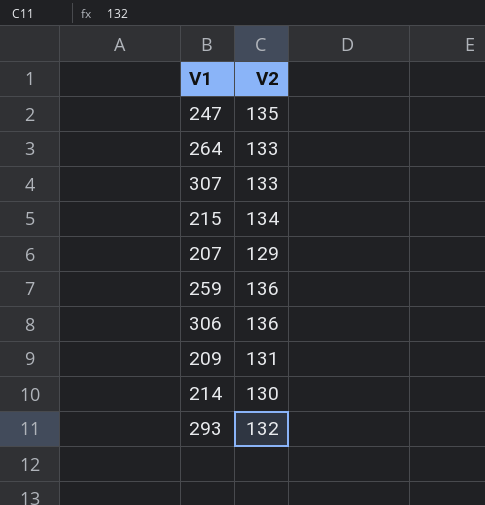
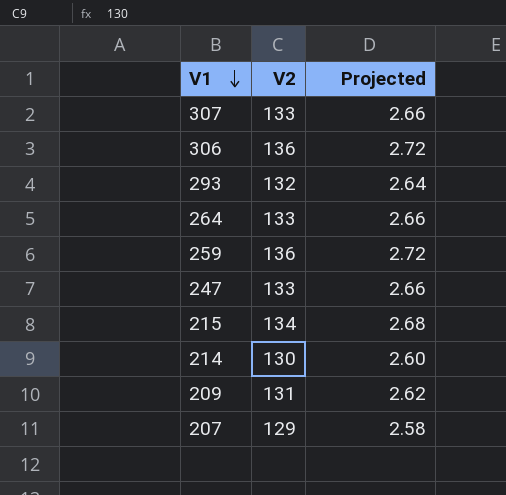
row order: none -> V1 descending
column Projected | formula: none -> [V2] * 0.02
247 | V2: 135 -> 133

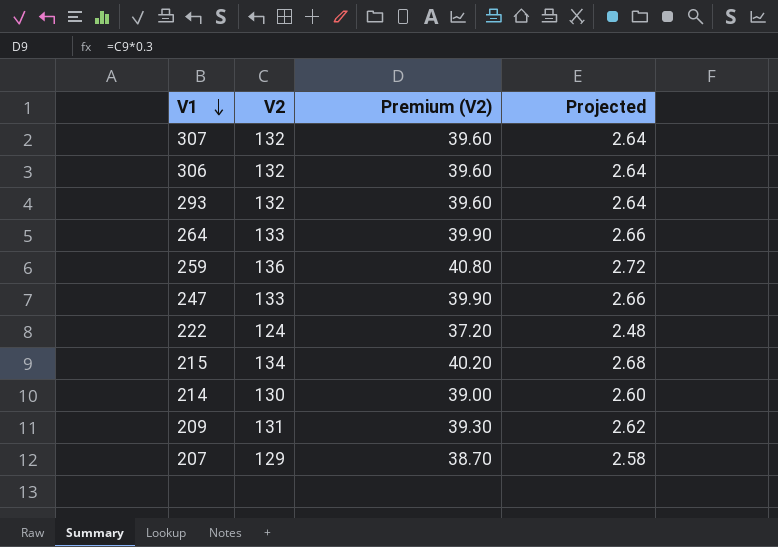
column Premium (V2) | formula: none -> [V2] * 0.3
307 | V2: 133 -> 132
307 | Projected: 2.66 -> 2.64
306 | V2: 136 -> 132
306 | Projected: 2.72 -> 2.64
row 222: none -> 124 | 37.20 | 2.48

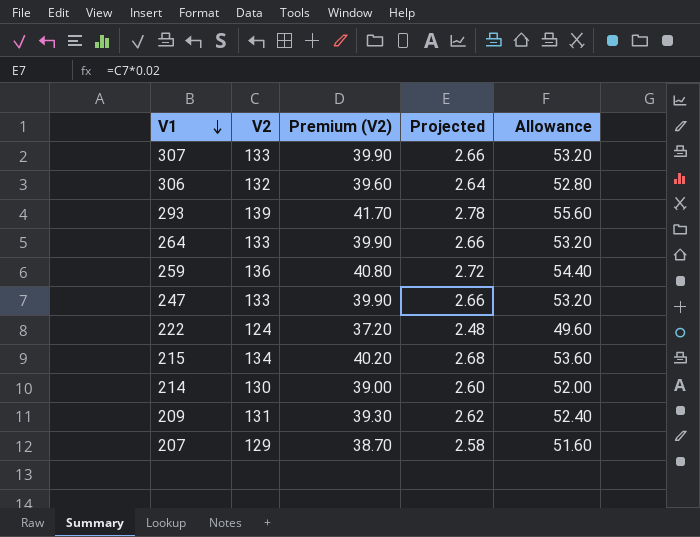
column Allowance | formula: none -> [V2] * 0.4
307 | V2: 132 -> 133
307 | Premium (V2): 39.60 -> 39.90
307 | Projected: 2.64 -> 2.66
293 | V2: 132 -> 139
293 | Premium (V2): 39.60 -> 41.70
293 | Projected: 2.64 -> 2.78

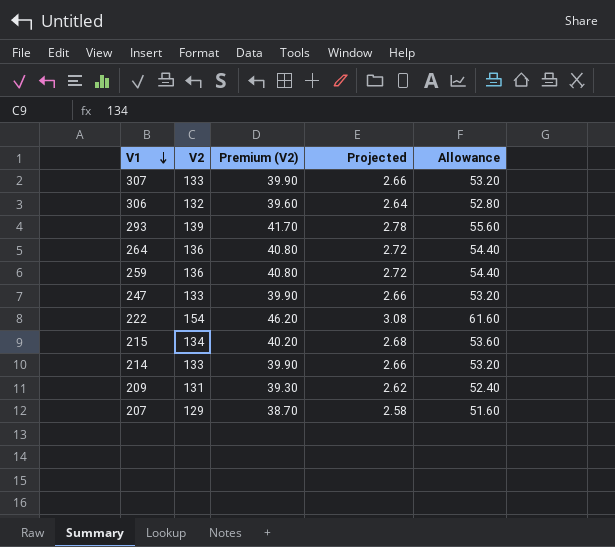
264 | V2: 133 -> 136
264 | Premium (V2): 39.90 -> 40.80
264 | Projected: 2.66 -> 2.72
264 | Allowance: 53.20 -> 54.40
222 | V2: 124 -> 154
222 | Premium (V2): 37.20 -> 46.20
222 | Projected: 2.48 -> 3.08
222 | Allowance: 49.60 -> 61.60
214 | V2: 130 -> 133
214 | Premium (V2): 39.00 -> 39.90
214 | Projected: 2.60 -> 2.66
214 | Allowance: 52.00 -> 53.20

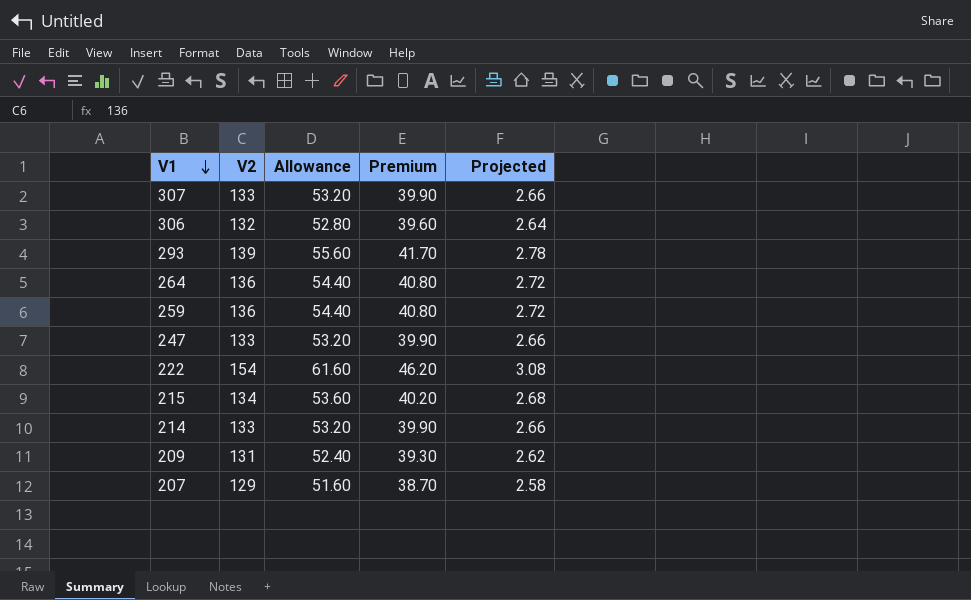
column Allowance | position: 5 -> 3
column name: Premium (V2) -> Premium

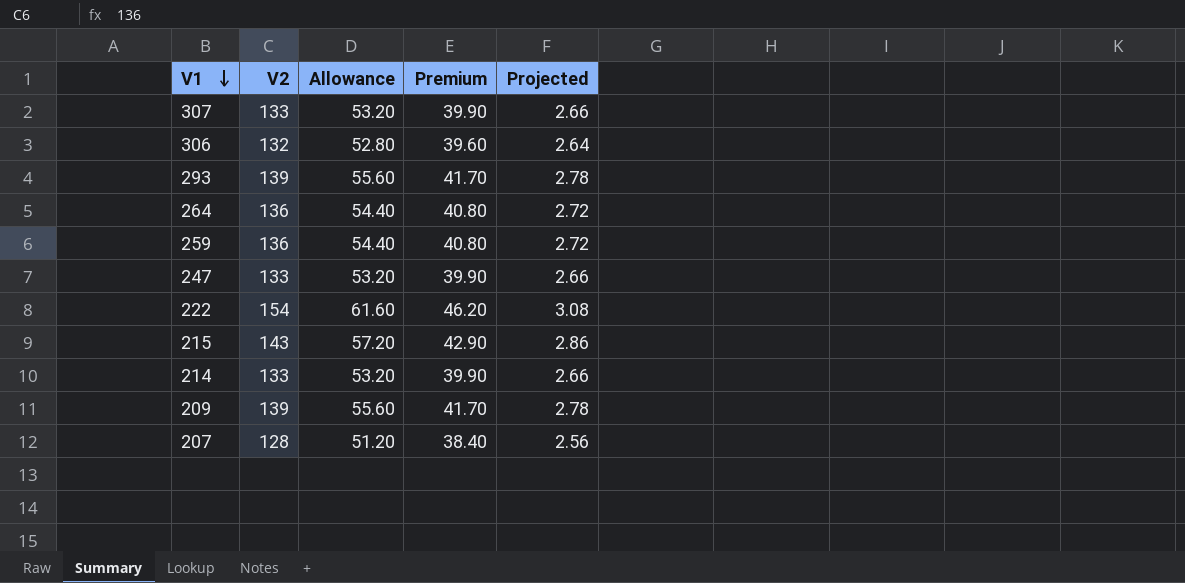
215 | V2: 134 -> 143
215 | Allowance: 53.60 -> 57.20
215 | Premium: 40.20 -> 42.90
215 | Projected: 2.68 -> 2.86
209 | V2: 131 -> 139
209 | Allowance: 52.40 -> 55.60
209 | Premium: 39.30 -> 41.70
209 | Projected: 2.62 -> 2.78
207 | V2: 129 -> 128
207 | Allowance: 51.60 -> 51.20
207 | Premium: 38.70 -> 38.40
207 | Projected: 2.58 -> 2.56

